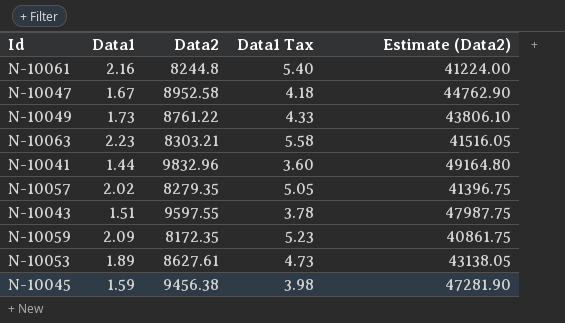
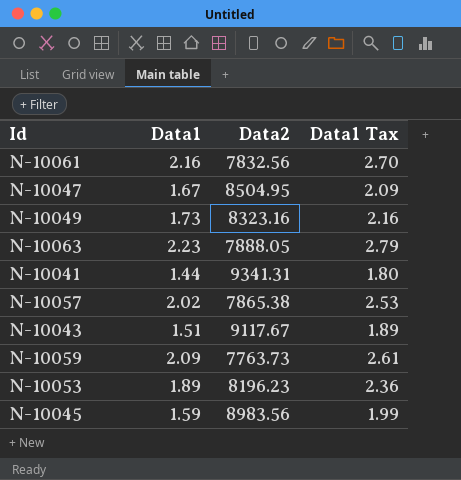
column Estimate (Data2) | formula: [Data2] * 5 -> none
column Data1 Tax | formula: [Data1] * 2.5 -> [Data1] * 1.25
N-10061 | Data2: 8244.8 -> 7832.56
N-10047 | Data2: 8952.58 -> 8504.95
N-10049 | Data2: 8761.22 -> 8323.16
N-10063 | Data2: 8303.21 -> 7888.05
N-10041 | Data2: 9832.96 -> 9341.31
N-10057 | Data2: 8279.35 -> 7865.38
N-10043 | Data2: 9597.55 -> 9117.67
N-10059 | Data2: 8172.35 -> 7763.73
N-10053 | Data2: 8627.61 -> 8196.23
N-10045 | Data2: 9456.38 -> 8983.56

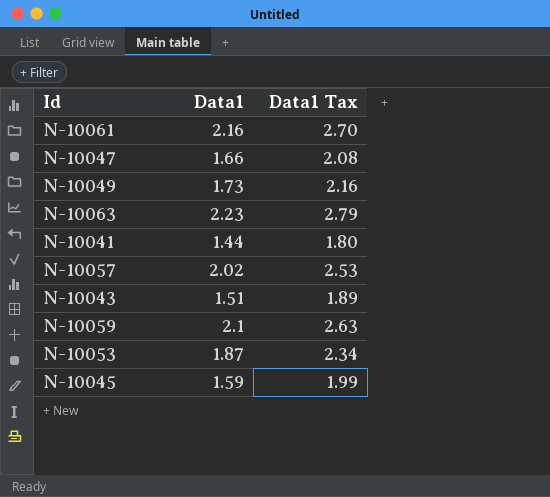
column Data2 | position: 3 -> none
N-10047 | Data1: 1.67 -> 1.66
N-10047 | Data1 Tax: 2.09 -> 2.08
N-10059 | Data1: 2.09 -> 2.1
N-10059 | Data1 Tax: 2.61 -> 2.63
N-10053 | Data1: 1.89 -> 1.87
N-10053 | Data1 Tax: 2.36 -> 2.34

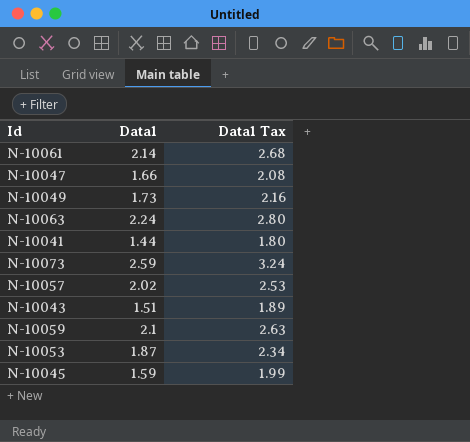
N-10061 | Data1: 2.16 -> 2.14
N-10061 | Data1 Tax: 2.70 -> 2.68
N-10063 | Data1: 2.23 -> 2.24
N-10063 | Data1 Tax: 2.79 -> 2.80
row N-10073: none -> 2.59 | 3.24

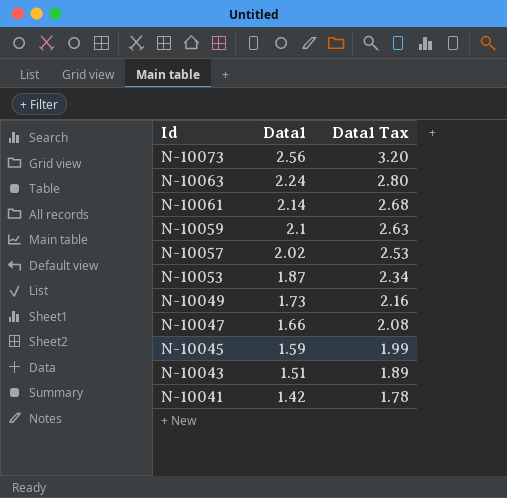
row order: none -> Id descending
N-10073 | Data1: 2.59 -> 2.56
N-10073 | Data1 Tax: 3.24 -> 3.20
N-10041 | Data1: 1.44 -> 1.42
N-10041 | Data1 Tax: 1.80 -> 1.78

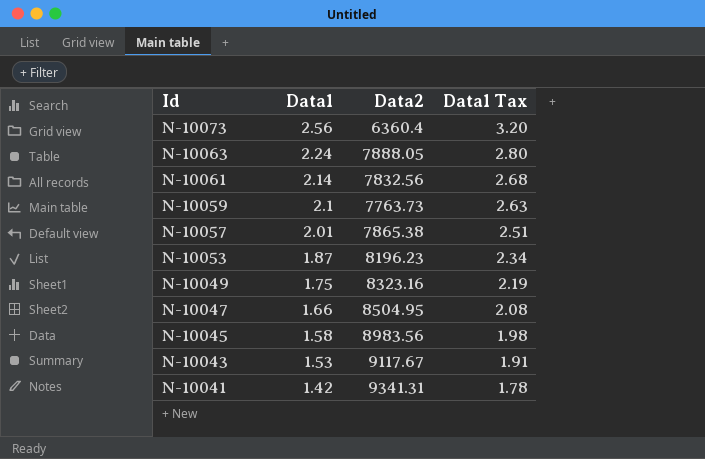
column Data2 | position: none -> 3
N-10057 | Data1: 2.02 -> 2.01
N-10057 | Data1 Tax: 2.53 -> 2.51
N-10049 | Data1: 1.73 -> 1.75
N-10049 | Data1 Tax: 2.16 -> 2.19
N-10045 | Data1: 1.59 -> 1.58
N-10045 | Data1 Tax: 1.99 -> 1.98
N-10043 | Data1: 1.51 -> 1.53
N-10043 | Data1 Tax: 1.89 -> 1.91

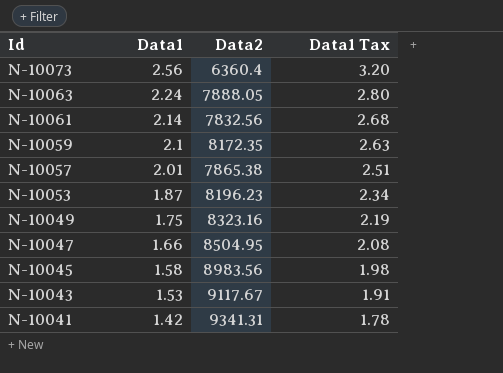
N-10059 | Data2: 7763.73 -> 8172.35

